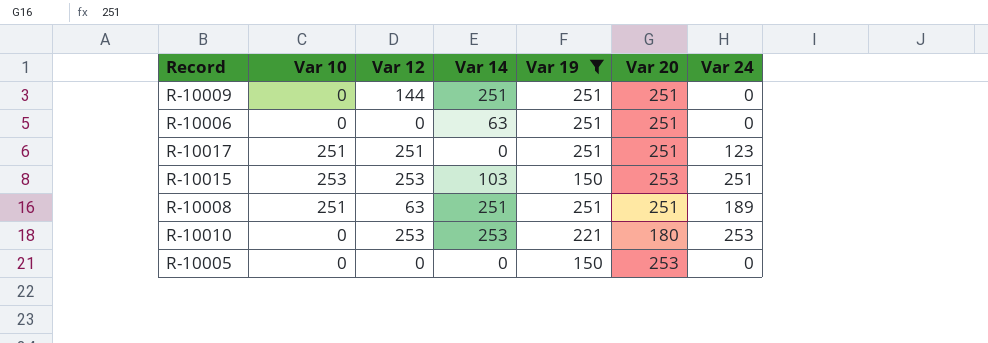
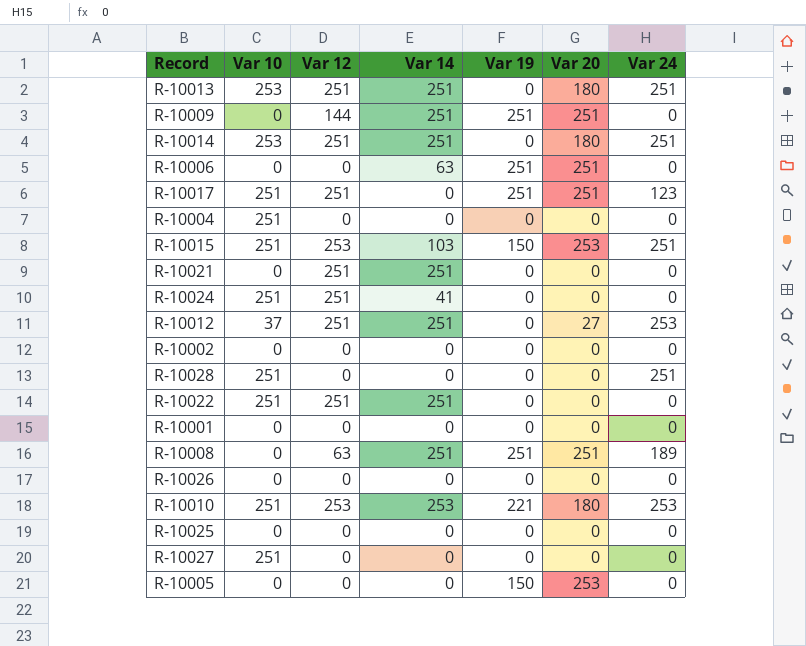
filter: Var 19 != 0 -> none
R-10015 | Var 10: 253 -> 251
R-10008 | Var 10: 251 -> 0
R-10010 | Var 10: 0 -> 251

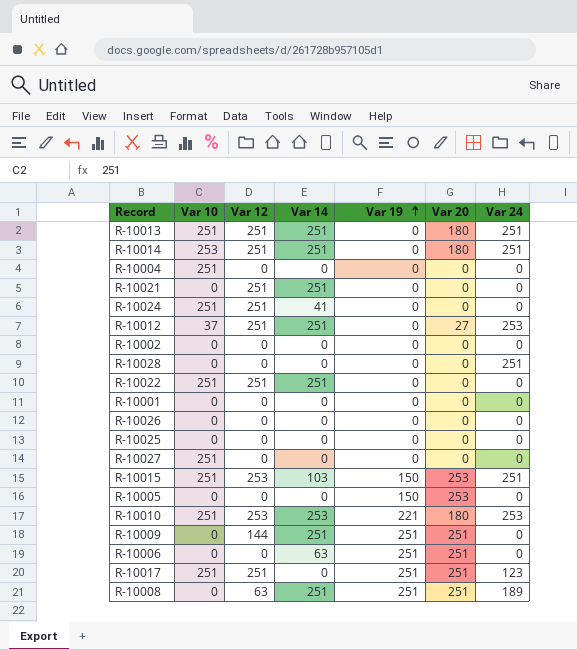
row order: none -> Var 19 ascending
R-10013 | Var 10: 253 -> 251
R-10028 | Var 10: 251 -> 0

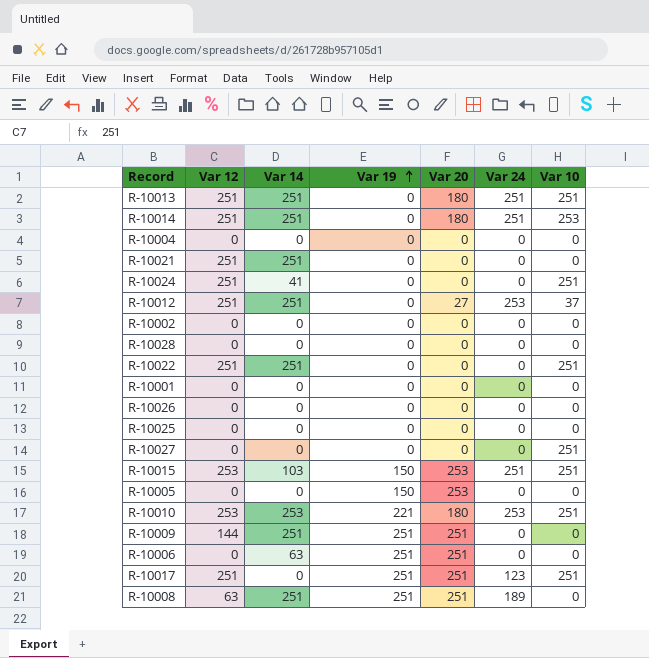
column Var 10 | position: 2 -> 7
R-10004 | Var 10: 251 -> 0
R-10028 | Var 24: 251 -> 0

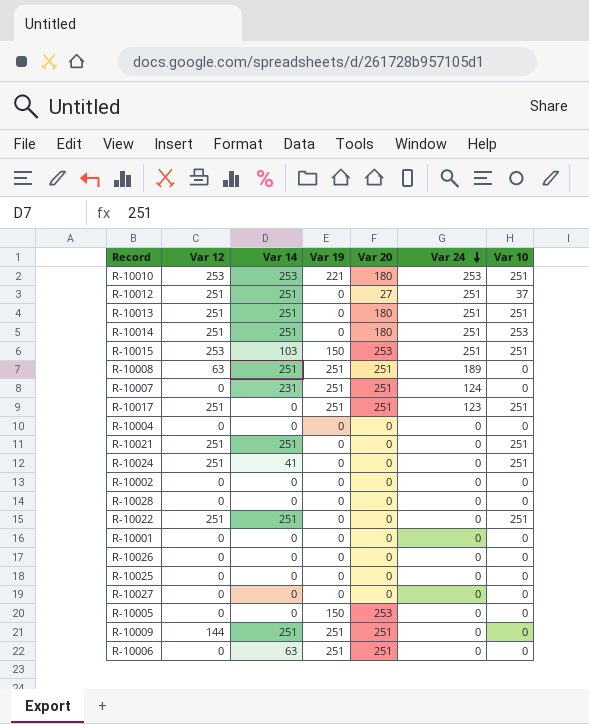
row order: Var 19 ascending -> Var 24 descending
R-10012 | Var 24: 253 -> 251
row R-10007: none -> 0 | 231 | 251 | 251 | 124 | 0
R-10021 | Var 10: 0 -> 251
R-10027 | Var 10: 251 -> 0

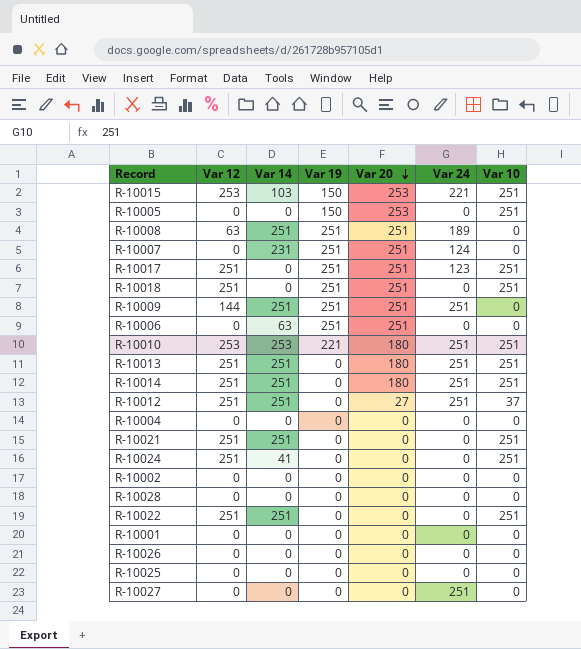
row order: Var 24 descending -> Var 20 descending
R-10015 | Var 24: 251 -> 221
R-10005 | Var 10: 0 -> 251
row R-10018: none -> 251 | 0 | 251 | 251 | 0 | 251
R-10009 | Var 24: 0 -> 251
R-10010 | Var 24: 253 -> 251
R-10014 | Var 10: 253 -> 251
R-10027 | Var 24: 0 -> 251

